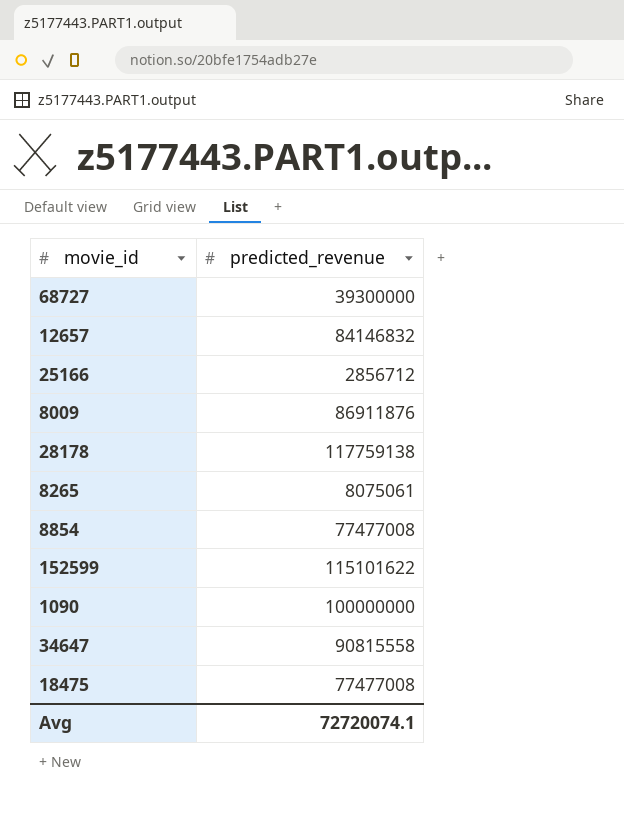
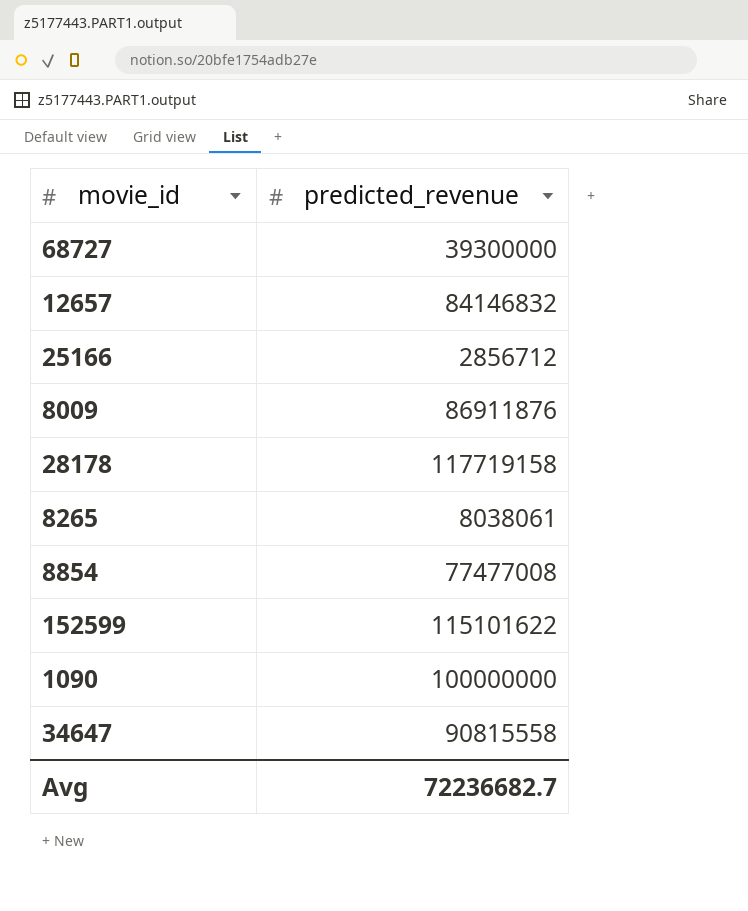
row 18475: 77477008 -> none
28178 | predicted_revenue: 117759138 -> 117719158
8265 | predicted_revenue: 8075061 -> 8038061
Avg | predicted_revenue: 72720074.1 -> 72236682.7

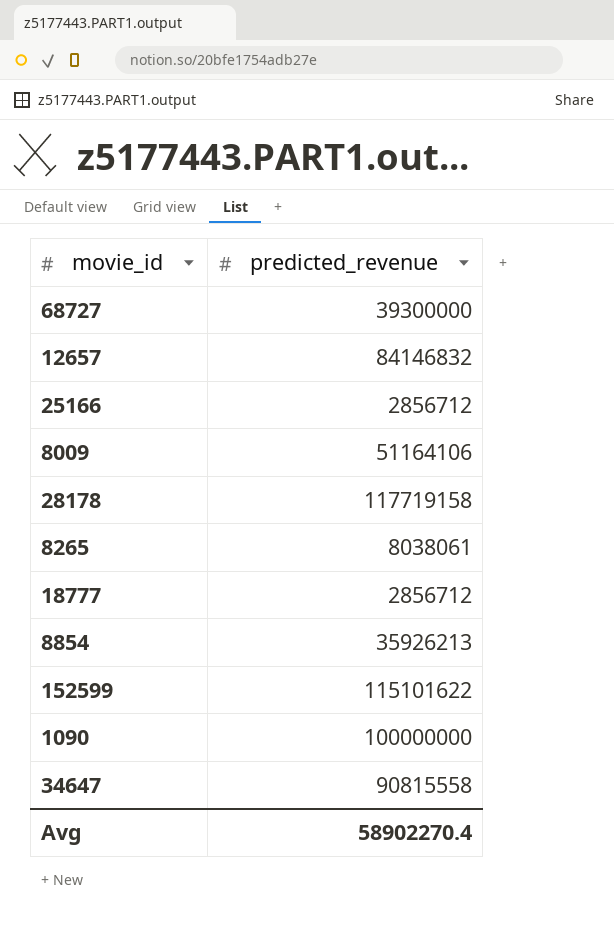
8009 | predicted_revenue: 86911876 -> 51164106
row 18777: none -> 2856712
8854 | predicted_revenue: 77477008 -> 35926213
Avg | predicted_revenue: 72236682.7 -> 58902270.4

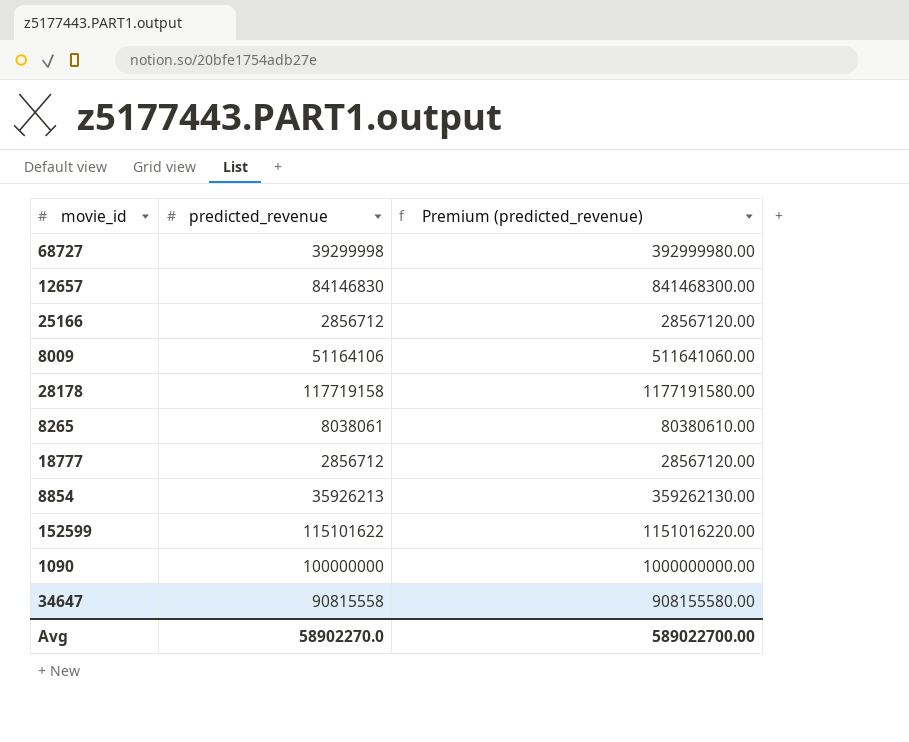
column Premium (predicted_revenue) | formula: none -> [predicted_revenue] * 10
68727 | predicted_revenue: 39300000 -> 39299998
12657 | predicted_revenue: 84146832 -> 84146830
Avg | predicted_revenue: 58902270.4 -> 58902270.0

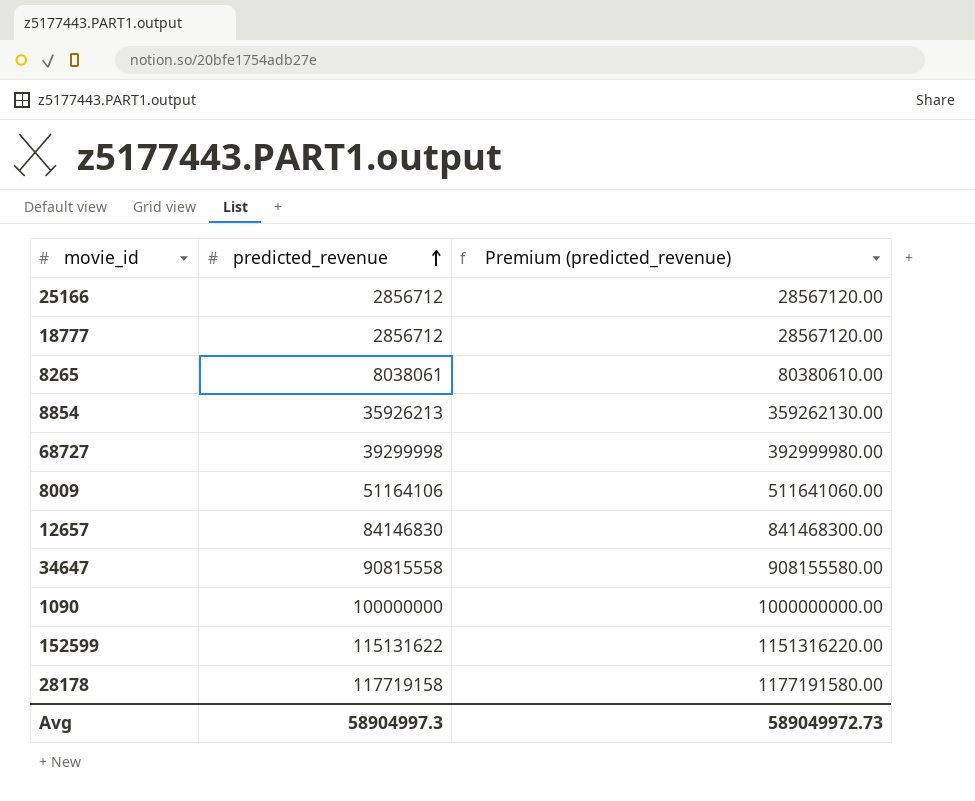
row order: none -> predicted_revenue ascending
152599 | predicted_revenue: 115101622 -> 115131622
152599 | Premium (predicted_revenue): 1151016220.00 -> 1151316220.00
Avg | predicted_revenue: 58902270.0 -> 58904997.3
Avg | Premium (predicted_revenue): 589022700.00 -> 589049972.73

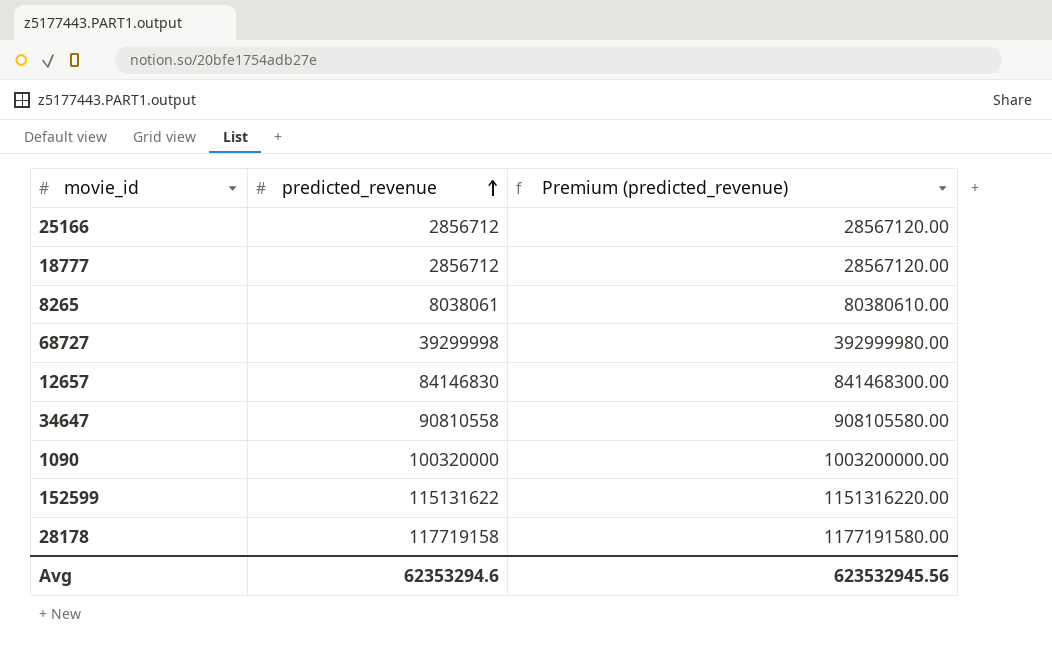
row 8854: 35926213 | 359262130.00 -> none
row 8009: 51164106 | 511641060.00 -> none
34647 | predicted_revenue: 90815558 -> 90810558
34647 | Premium (predicted_revenue): 908155580.00 -> 908105580.00
1090 | predicted_revenue: 100000000 -> 100320000
1090 | Premium (predicted_revenue): 1000000000.00 -> 1003200000.00
Avg | predicted_revenue: 58904997.3 -> 62353294.6
Avg | Premium (predicted_revenue): 589049972.73 -> 623532945.56

